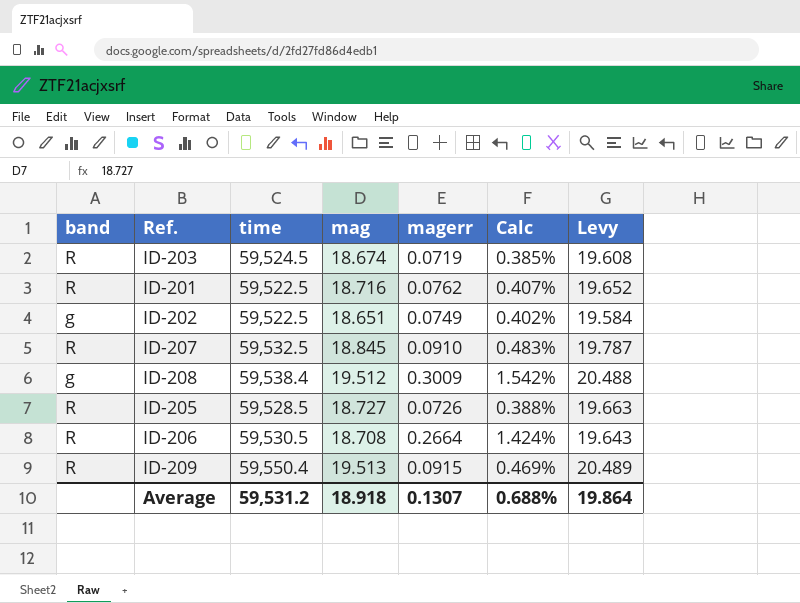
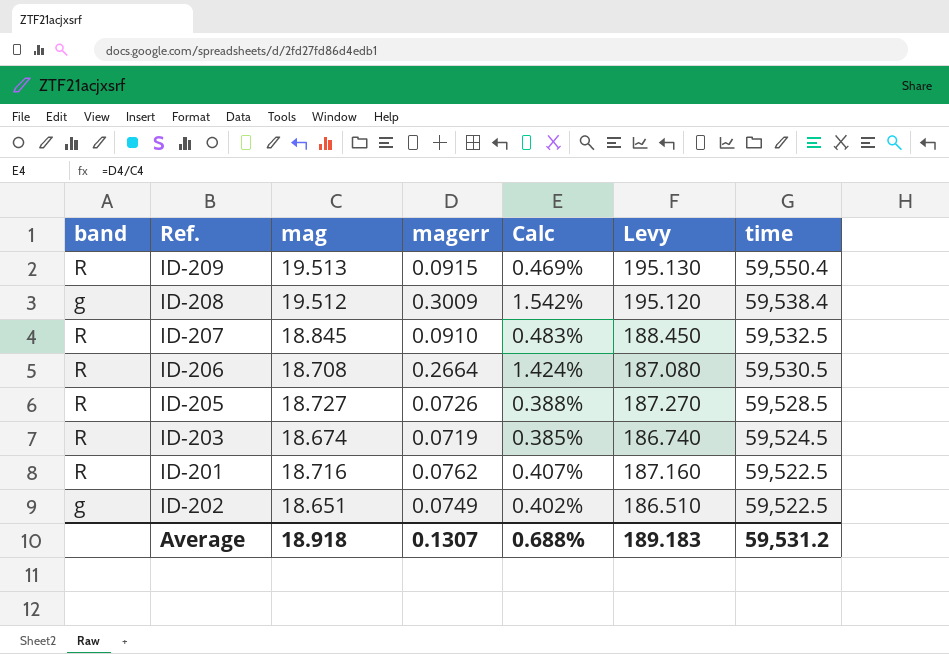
row order: none -> time descending
column Levy | formula: [mag] * 1.05 -> [mag] * 10
column time | position: 3 -> 7
Average | Levy: 19.864 -> 189.183

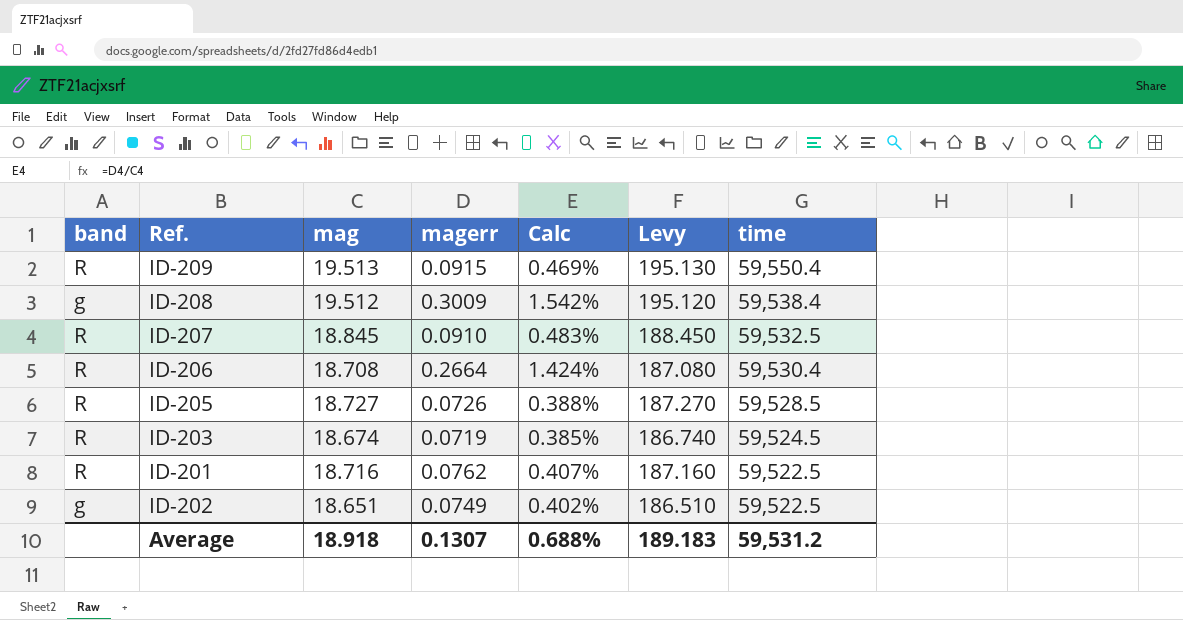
ID-206 | time: 59,530.5 -> 59,530.4

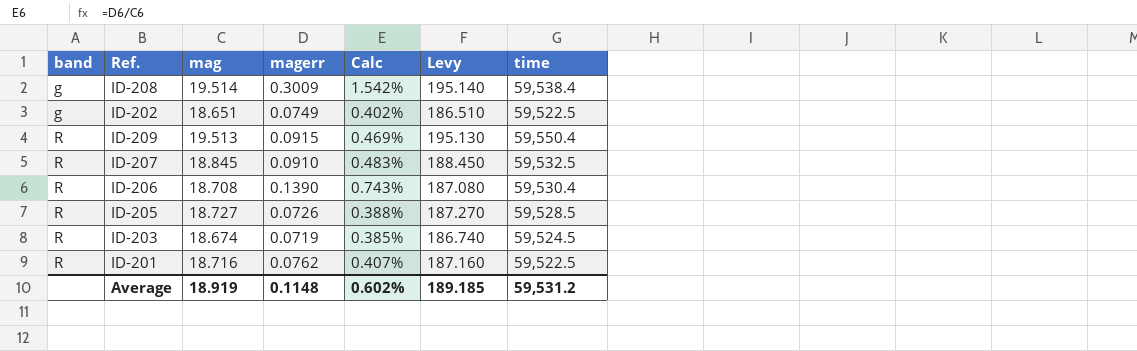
row order: time descending -> band ascending
ID-208 | mag: 19.512 -> 19.514
ID-208 | Levy: 195.120 -> 195.140
ID-206 | magerr: 0.2664 -> 0.1390
ID-206 | Calc: 1.424% -> 0.743%
Average | mag: 18.918 -> 18.919
Average | magerr: 0.1307 -> 0.1148
Average | Calc: 0.688% -> 0.602%
Average | Levy: 189.183 -> 189.185

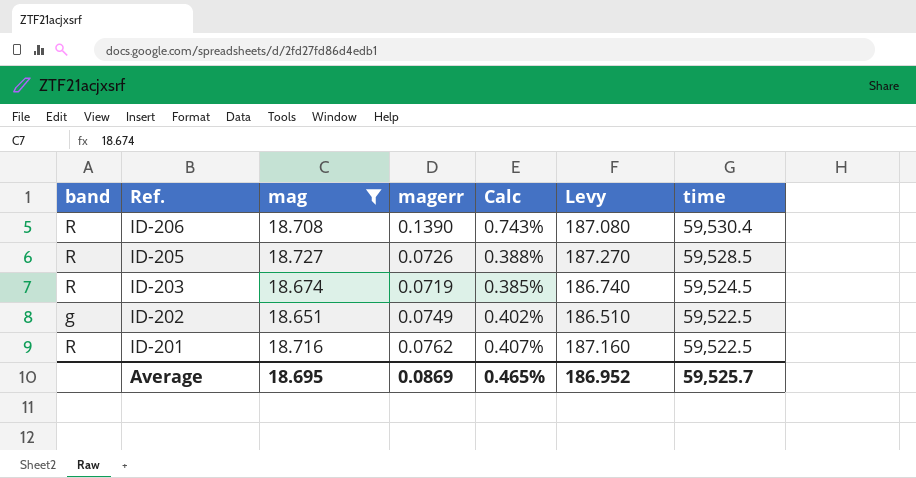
filter: none -> mag <= 18.727
row order: band ascending -> Ref. descending
Average | mag: 18.919 -> 18.695
Average | magerr: 0.1148 -> 0.0869
Average | Calc: 0.602% -> 0.465%
Average | Levy: 189.185 -> 186.952
Average | time: 59,531.2 -> 59,525.7

